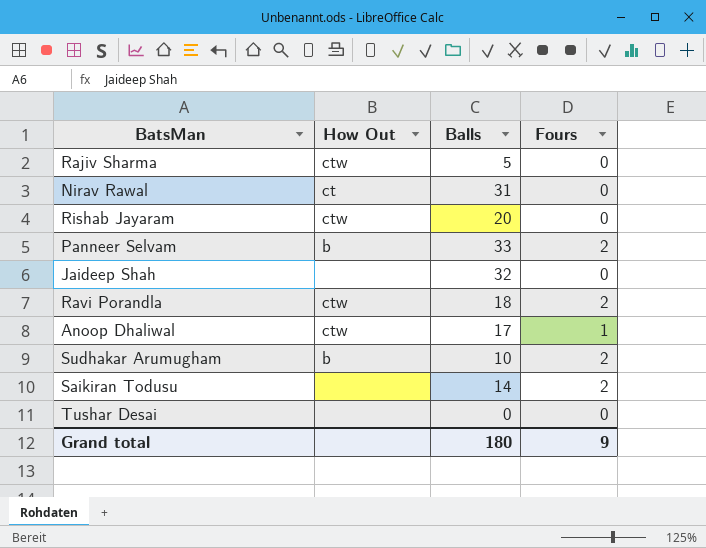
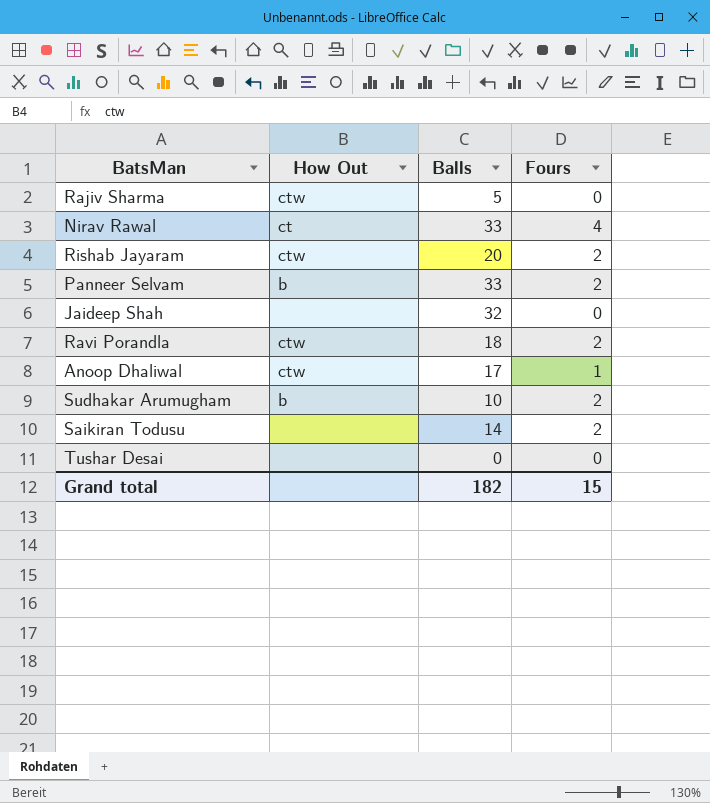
Nirav Rawal | Balls: 31 -> 33
Nirav Rawal | Fours: 0 -> 4
Rishab Jayaram | Fours: 0 -> 2
Grand total | Balls: 180 -> 182
Grand total | Fours: 9 -> 15

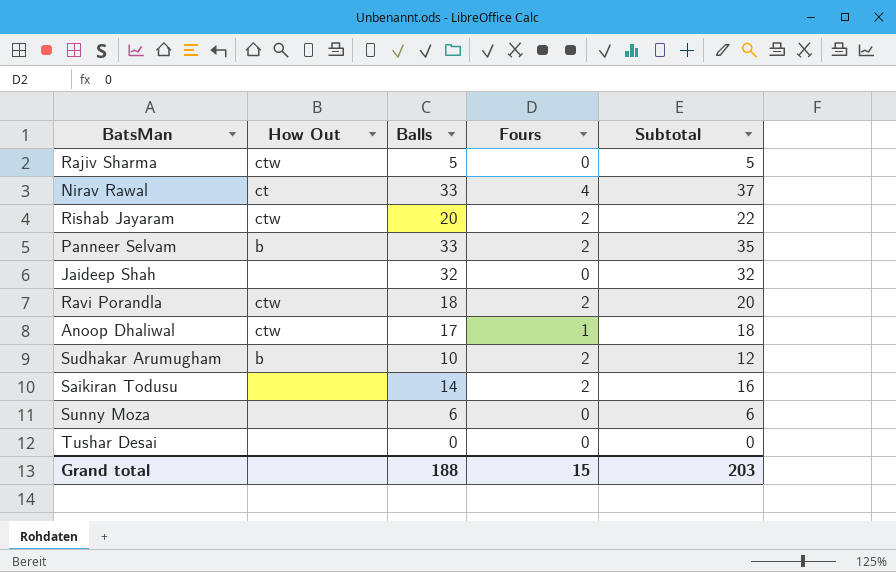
column Subtotal | formula: none -> [Balls] + [Fours]
row Sunny Moza: none -> none | 6 | 0 | 6
Grand total | Balls: 182 -> 188

